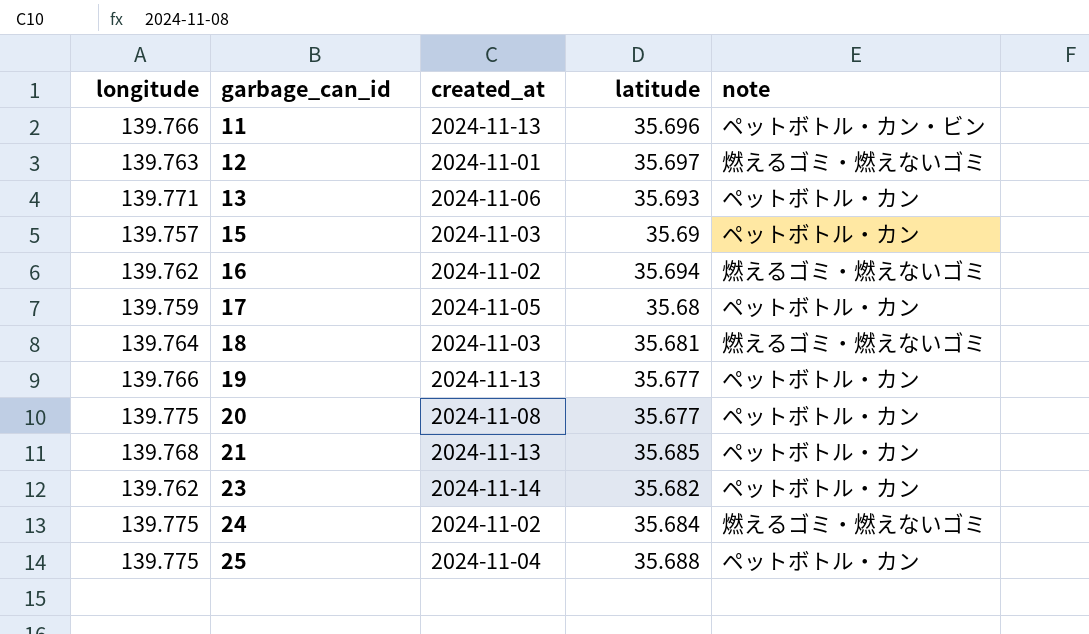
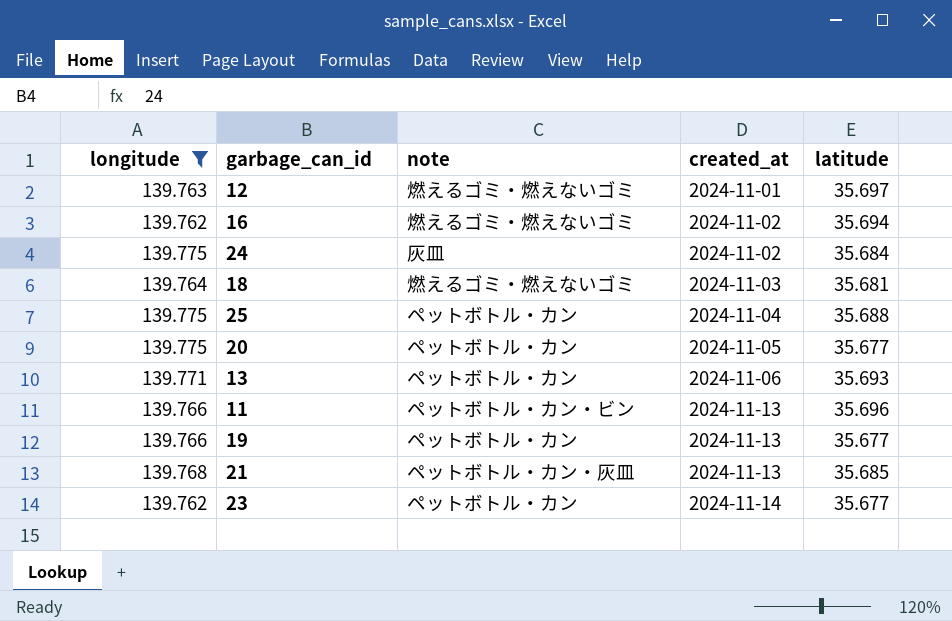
filter: none -> longitude >= 139.762
row order: garbage_can_id ascending -> created_at ascending
column note | position: 5 -> 3
24 | note: 燃えるゴミ・燃えないゴミ -> 灰皿
20 | created_at: 2024-11-08 -> 2024-11-05
21 | note: ペットボトル・カン -> ペットボトル・カン・灰皿
23 | latitude: 35.682 -> 35.677

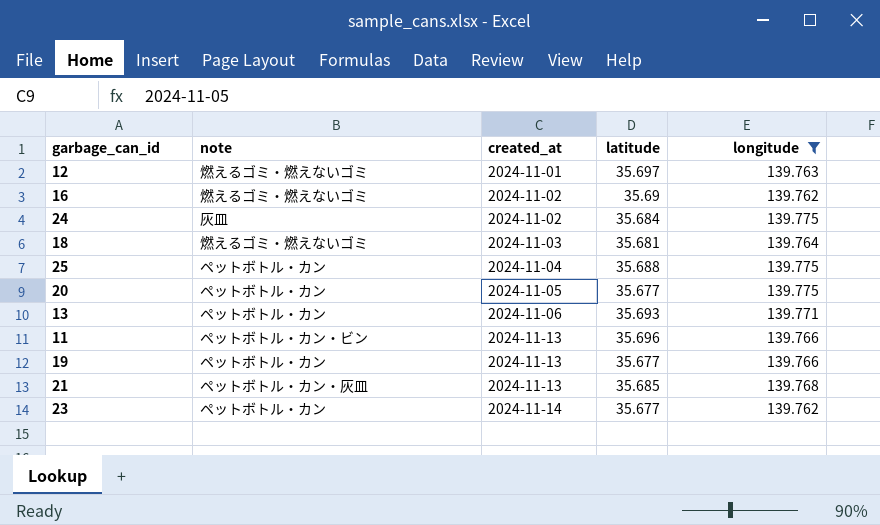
column longitude | position: 1 -> 5
16 | latitude: 35.694 -> 35.69

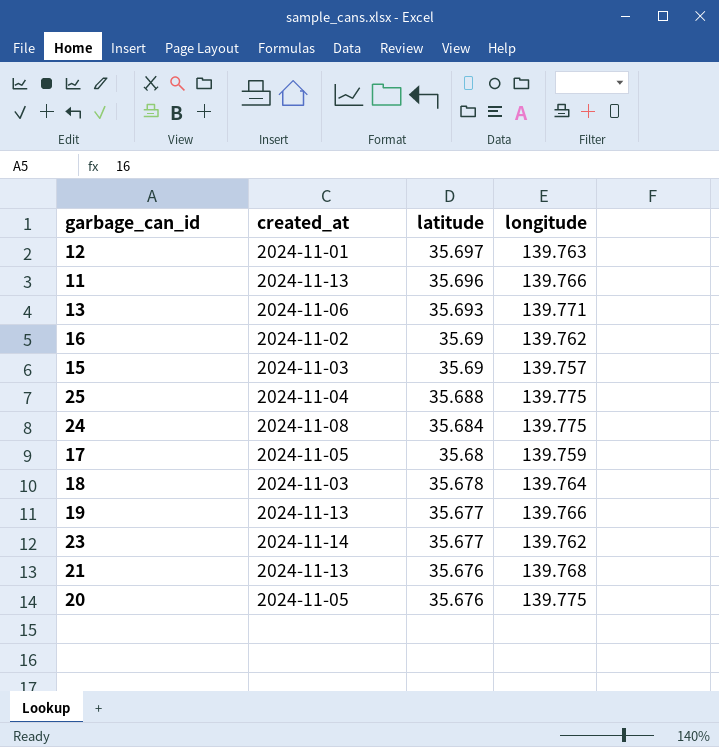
filter: longitude >= 139.762 -> none
row order: created_at ascending -> latitude descending
column note | position: 2 -> none
24 | created_at: 2024-11-02 -> 2024-11-08
18 | latitude: 35.681 -> 35.678
21 | latitude: 35.685 -> 35.676
20 | latitude: 35.677 -> 35.676

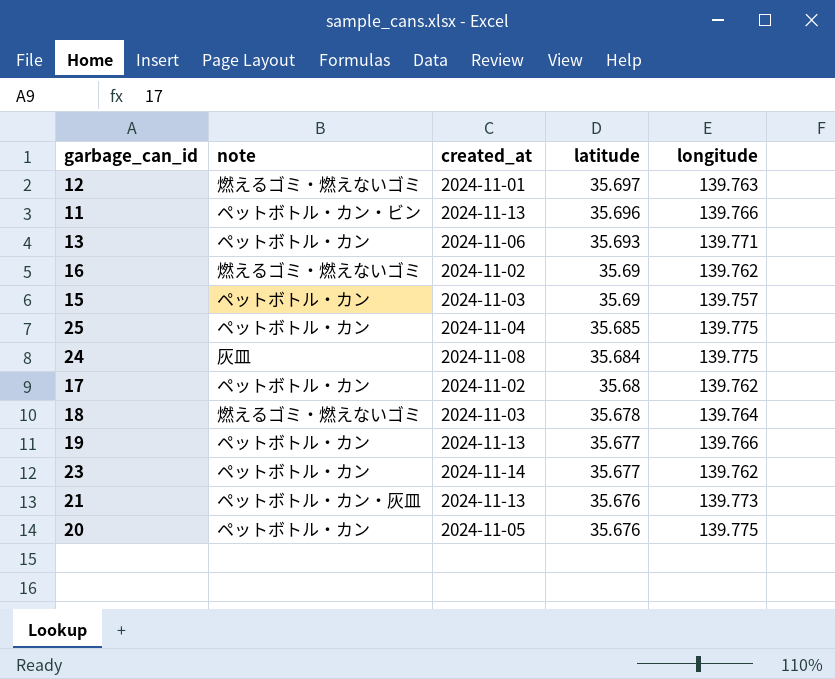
column note | position: none -> 2
25 | latitude: 35.688 -> 35.685
17 | created_at: 2024-11-05 -> 2024-11-02
17 | longitude: 139.759 -> 139.762
21 | longitude: 139.768 -> 139.773

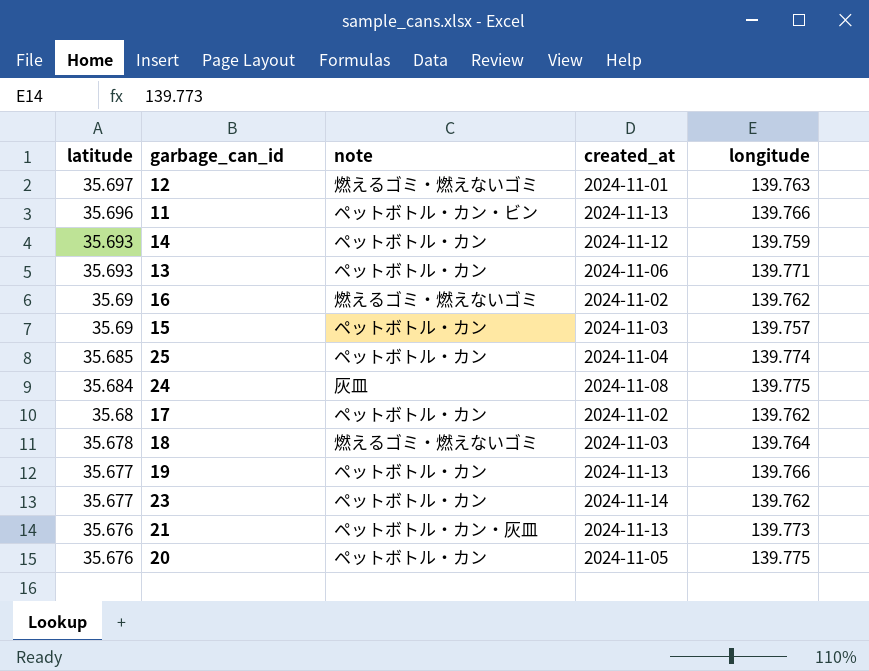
column latitude | position: 4 -> 1
row 14: none -> 35.693 | ペットボトル・カン | 2024-11-12 | 139.759
25 | longitude: 139.775 -> 139.774

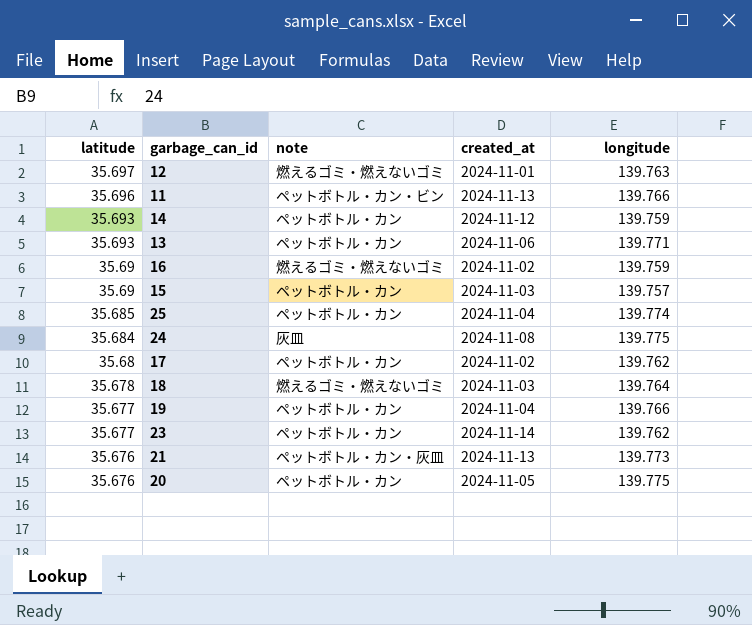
16 | longitude: 139.762 -> 139.759
19 | created_at: 2024-11-13 -> 2024-11-04

